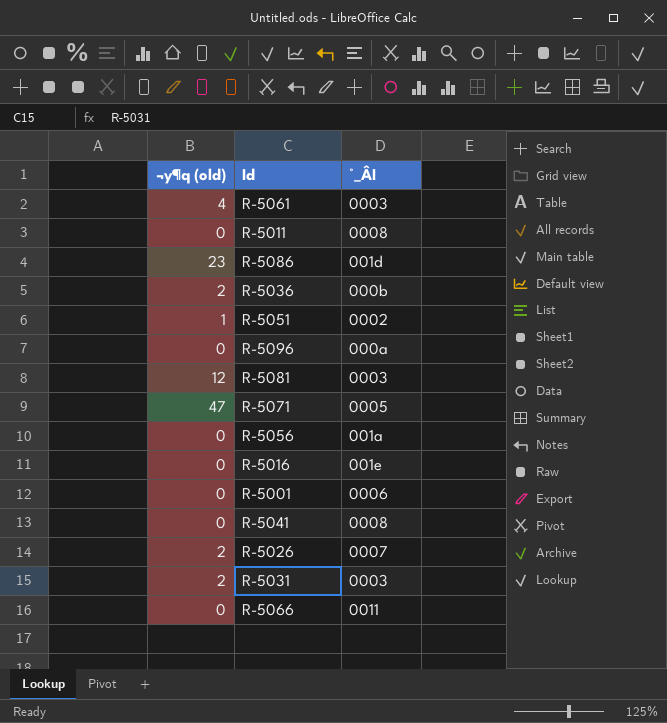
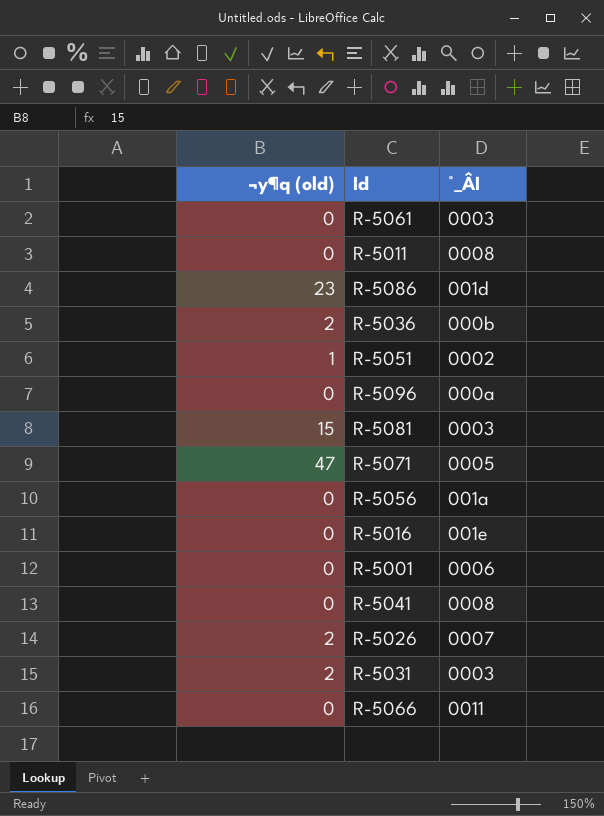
R-5061 | ¬y¶q (old): 4 -> 0
R-5081 | ¬y¶q (old): 12 -> 15

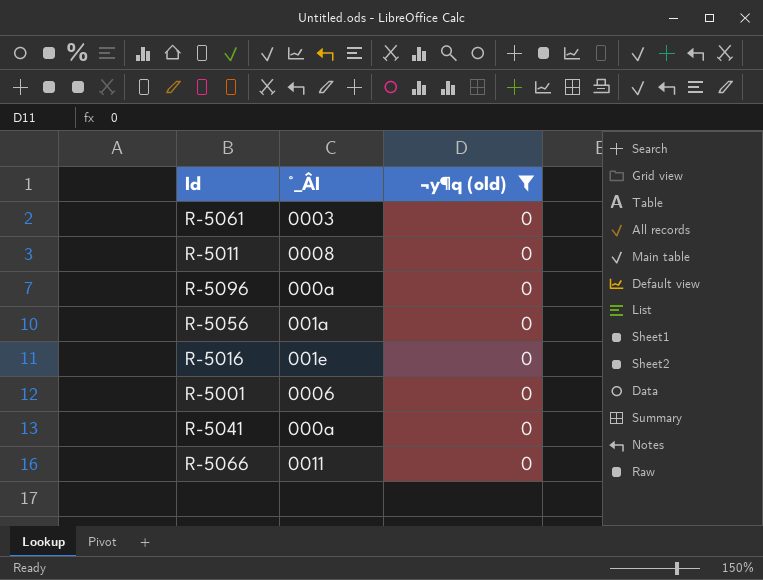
filter: none -> ¬y¶q (old) = 0
column ¬y¶q (old) | position: 1 -> 3
R-5041 | °_ÂI: 0008 -> 000a

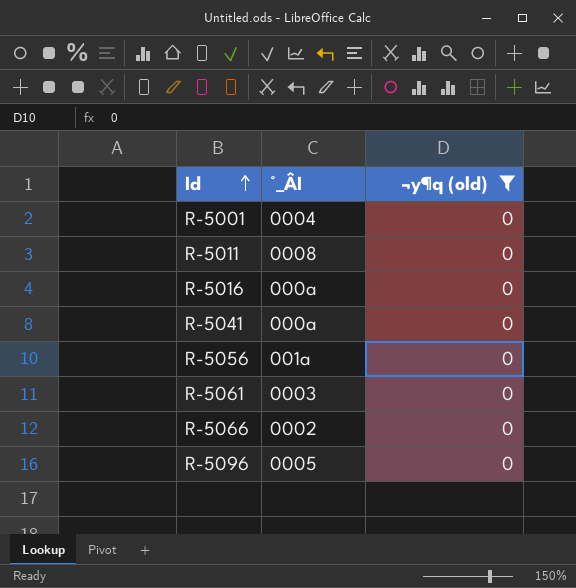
row order: none -> Id ascending
R-5001 | °_ÂI: 0006 -> 0004
R-5016 | °_ÂI: 001e -> 000a
R-5066 | °_ÂI: 0011 -> 0002
R-5096 | °_ÂI: 000a -> 0005

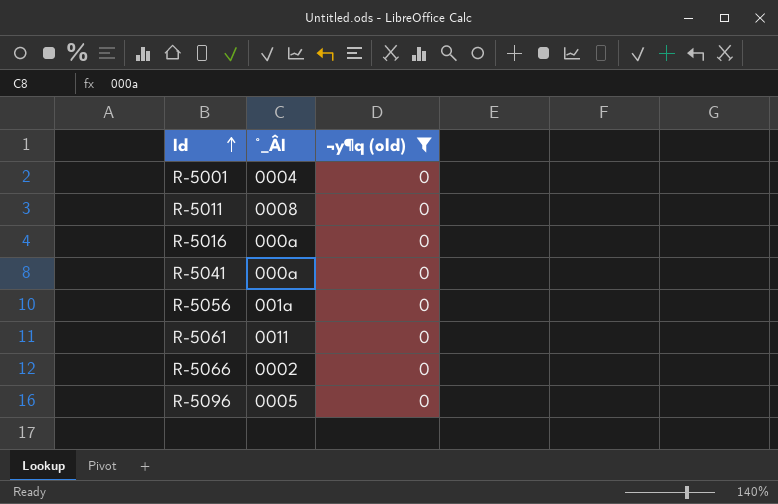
R-5061 | °_ÂI: 0003 -> 0011

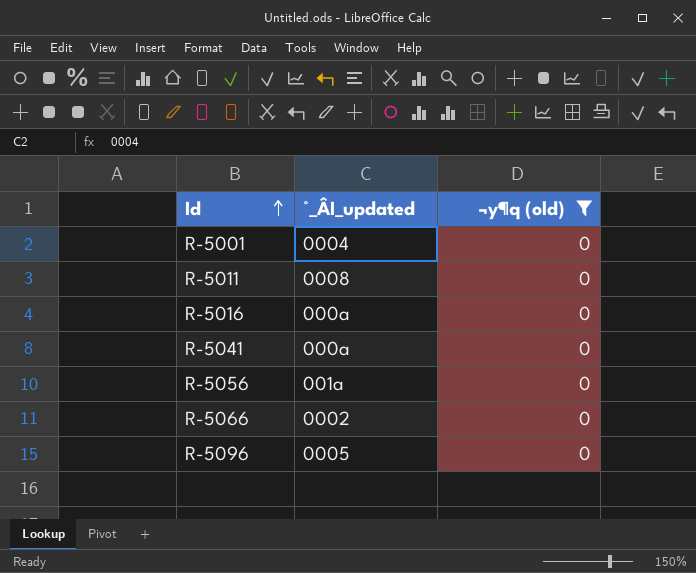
column name: °_ÂI -> °_ÂI_updated
row R-5061: 0011 | 0 -> none

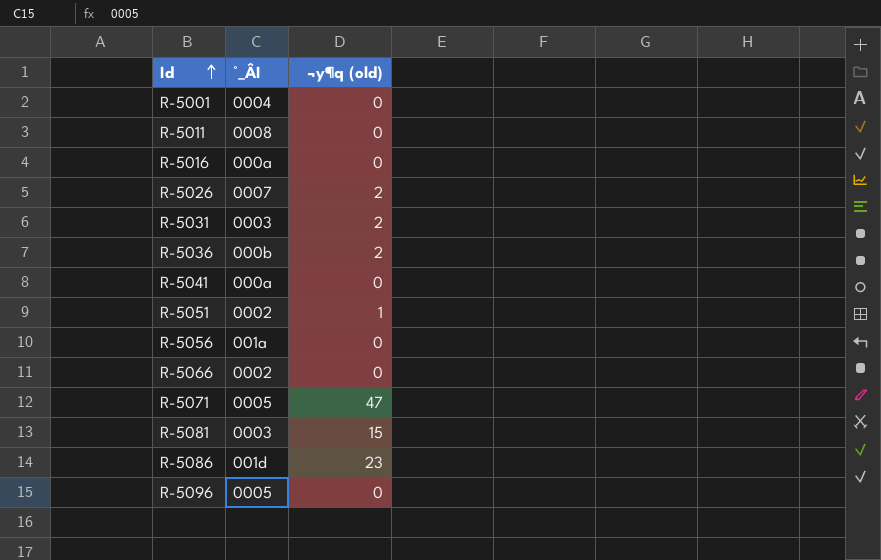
filter: ¬y¶q (old) = 0 -> none
column name: °_ÂI_updated -> °_ÂI

